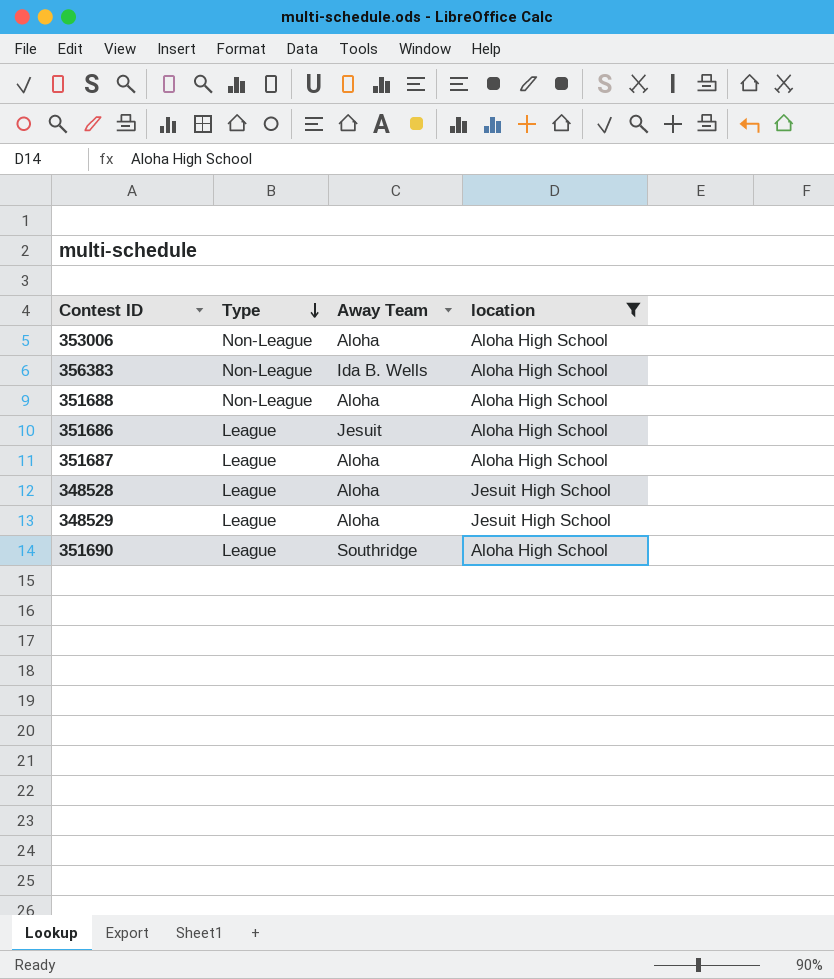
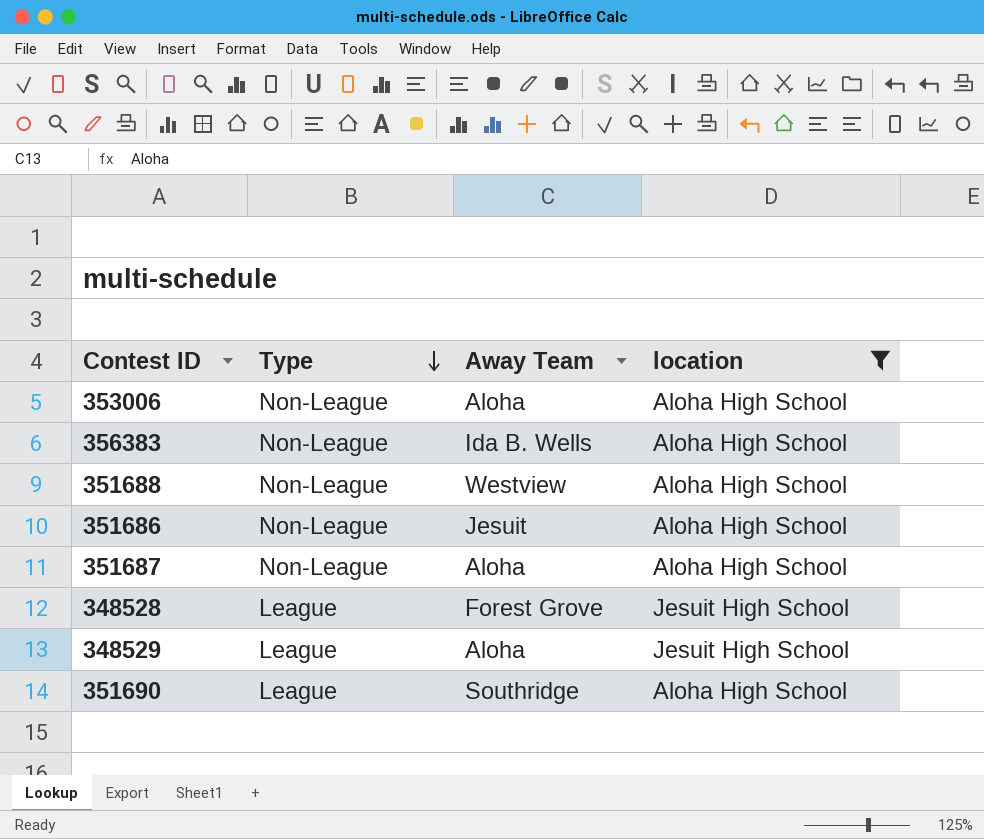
351688 | Away Team: Aloha -> Westview
351686 | Type: League -> Non-League
351687 | Type: League -> Non-League
348528 | Away Team: Aloha -> Forest Grove

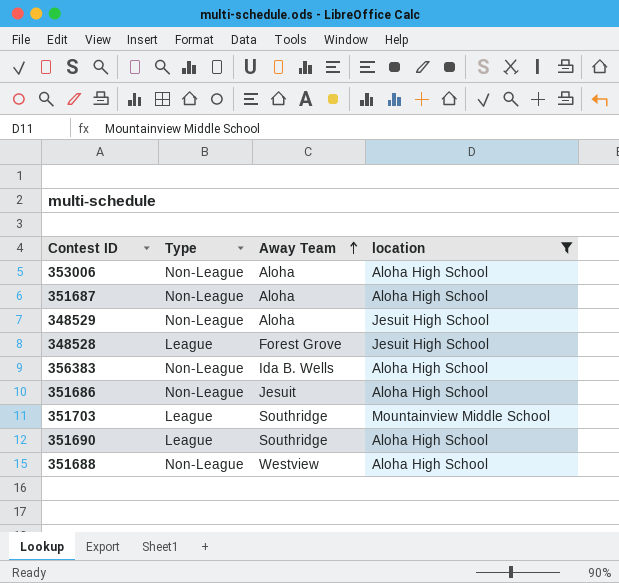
row order: Type descending -> Away Team ascending
348529 | Type: League -> Non-League
row 351703: none -> League | Southridge | Mountainview Middle School

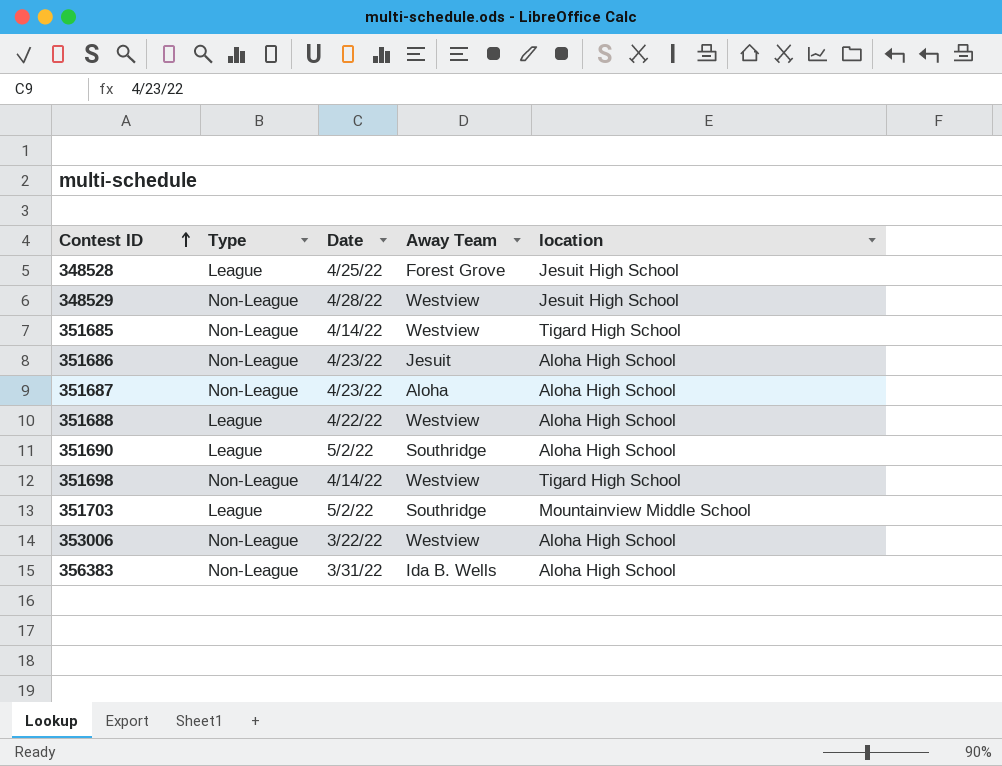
filter: location != Tigard High School -> none
row order: Away Team ascending -> Contest ID ascending
column Date | position: none -> 3
348529 | Away Team: Aloha -> Westview
351688 | Type: Non-League -> League
353006 | Away Team: Aloha -> Westview

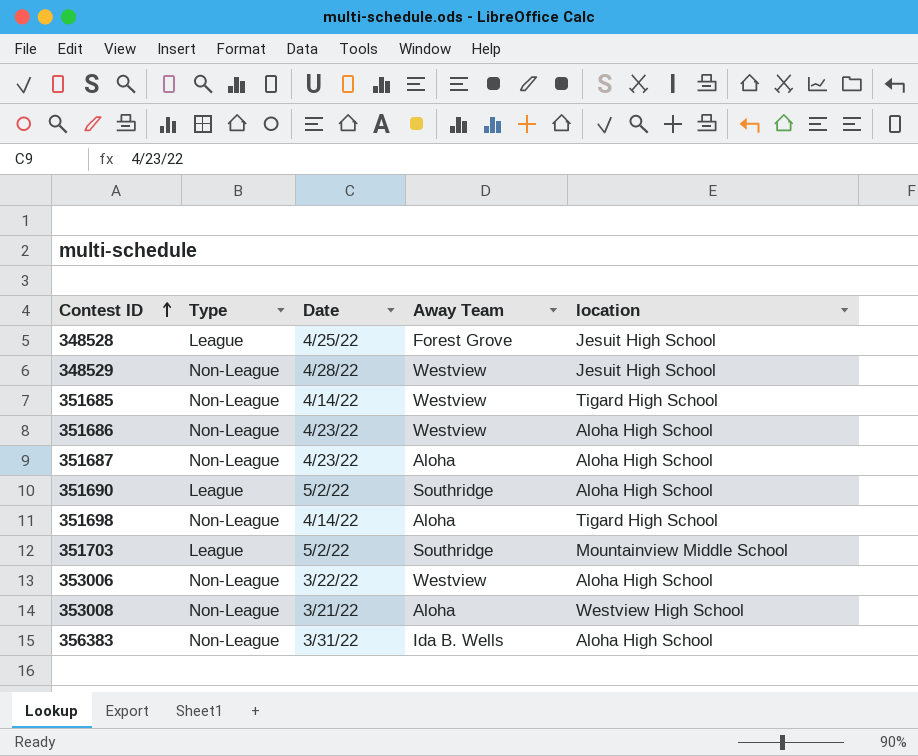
row 351688: League | 4/22/22 | Westview | Aloha High School -> none
351686 | Away Team: Jesuit -> Westview
351698 | Away Team: Westview -> Aloha
row 353008: none -> Non-League | 3/21/22 | Aloha | Westview High School

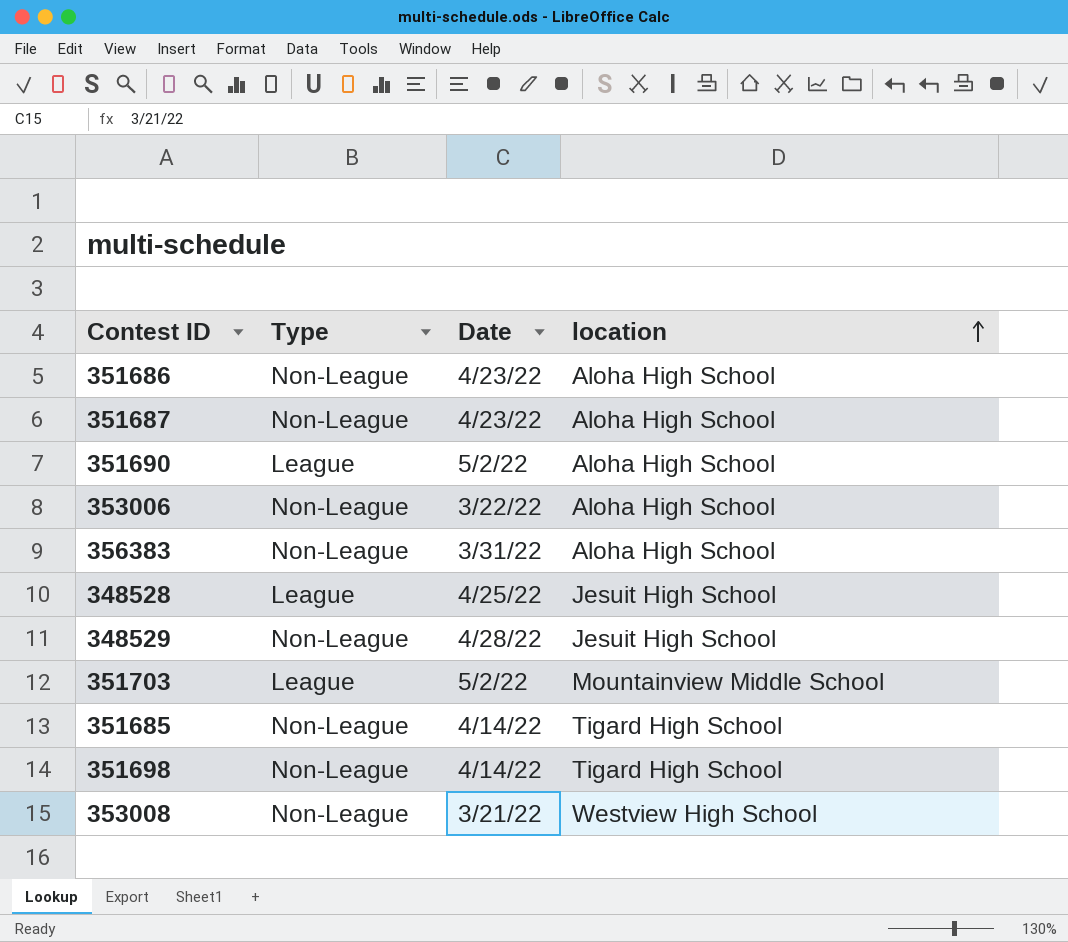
row order: Contest ID ascending -> location ascending
column Away Team | position: 4 -> none

